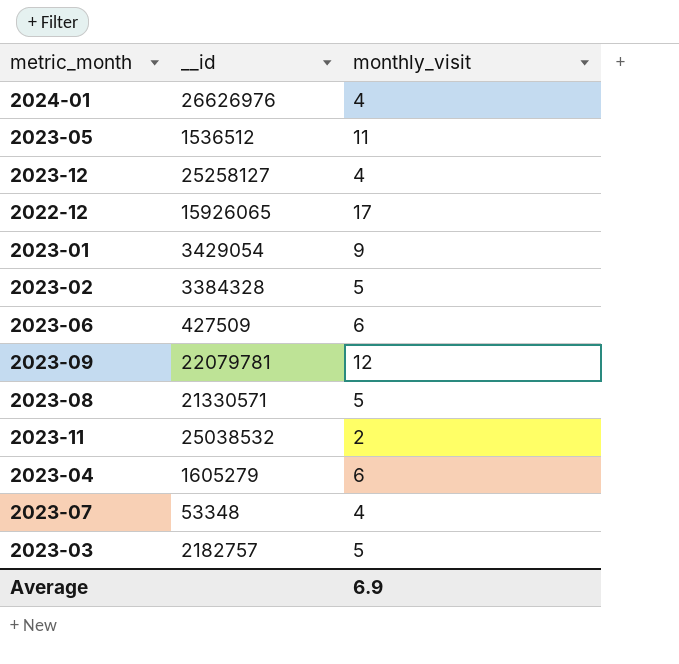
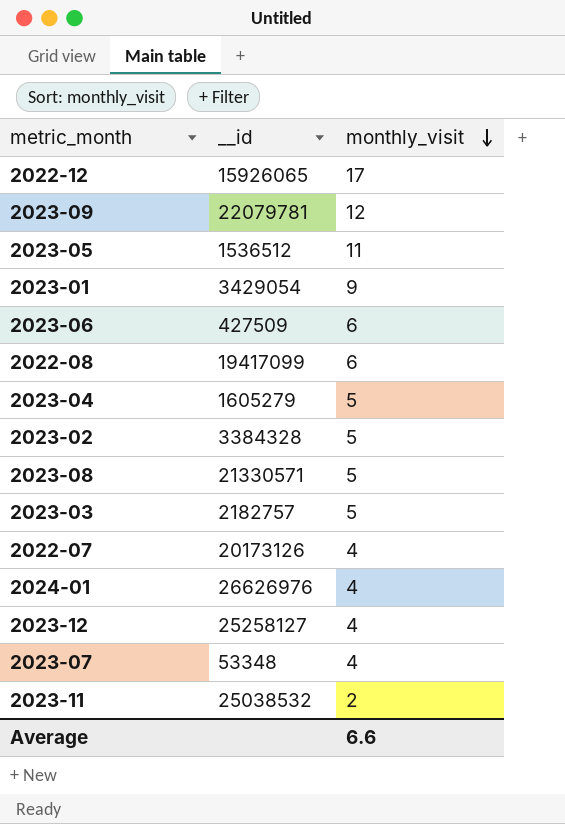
row order: none -> monthly_visit descending
row 2022-08: none -> 19417099 | 6
2023-04 | monthly_visit: 6 -> 5
row 2022-07: none -> 20173126 | 4
Average | monthly_visit: 6.9 -> 6.6

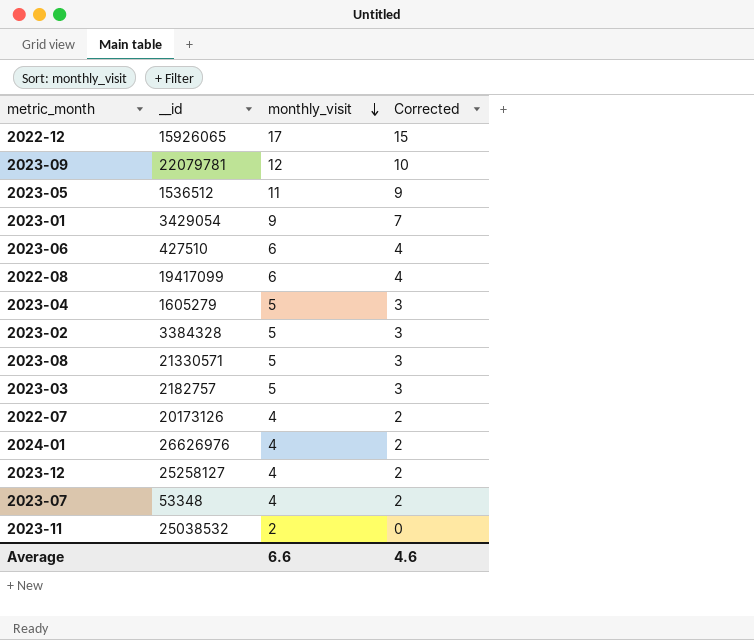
column Corrected | formula: none -> [monthly_visit] - 2
2023-06 | __id: 427509 -> 427510

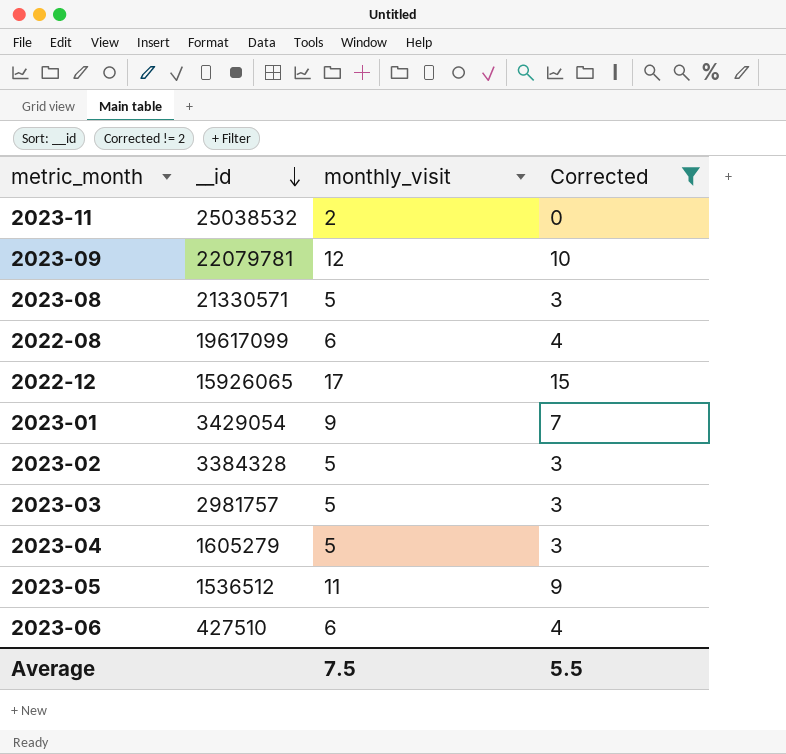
filter: none -> Corrected != 2
row order: monthly_visit descending -> __id descending
2022-08 | __id: 19417099 -> 19617099
2023-03 | __id: 2182757 -> 2981757
Average | monthly_visit: 6.6 -> 7.5
Average | Corrected: 4.6 -> 5.5

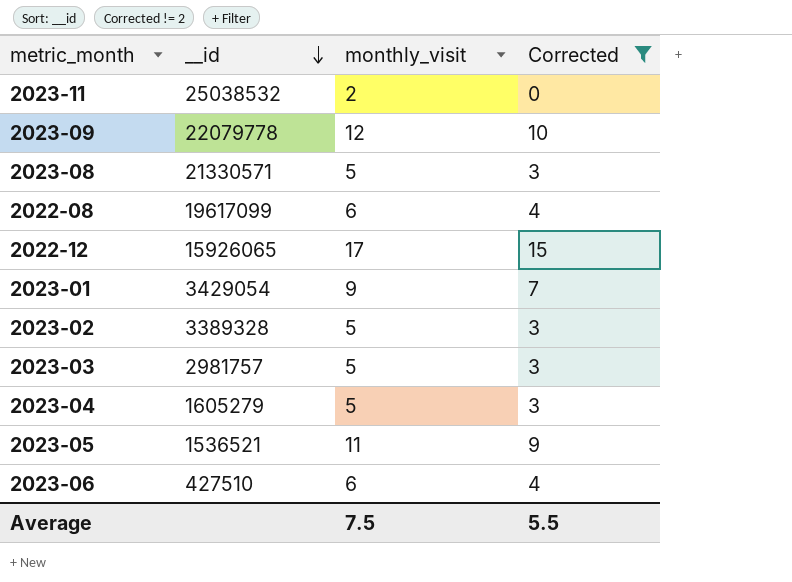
2023-09 | __id: 22079781 -> 22079778
2023-02 | __id: 3384328 -> 3389328
2023-05 | __id: 1536512 -> 1536521

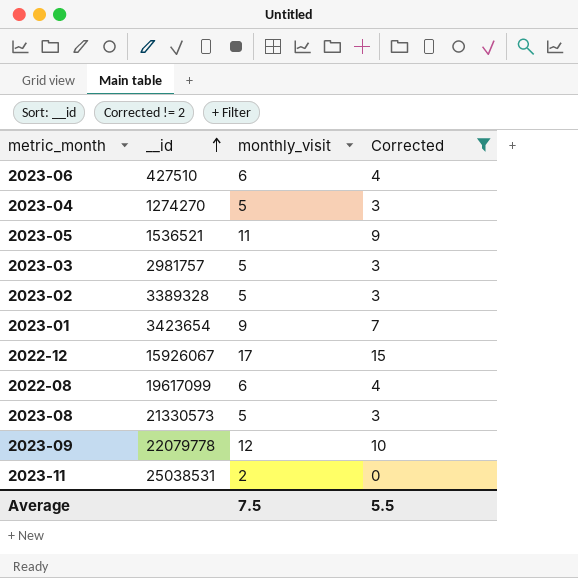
row order: __id descending -> __id ascending
2023-04 | __id: 1605279 -> 1274270
2023-01 | __id: 3429054 -> 3423654
2022-12 | __id: 15926065 -> 15926067
2023-08 | __id: 21330571 -> 21330573
2023-11 | __id: 25038532 -> 25038531

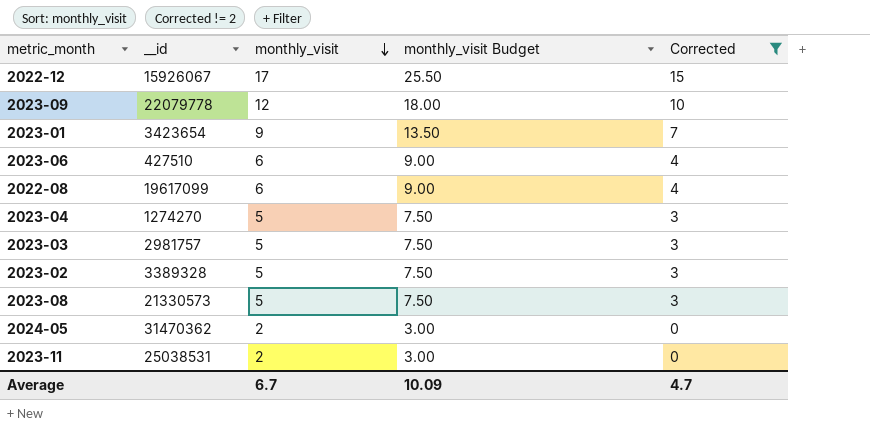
row order: __id ascending -> monthly_visit descending
column monthly_visit Budget | formula: none -> [monthly_visit] * 1.5
row 2023-05: 1536521 | 11 | 9 -> none
row 2024-05: none -> 31470362 | 2 | 3.00 | 0
Average | monthly_visit: 7.5 -> 6.7
Average | Corrected: 5.5 -> 4.7

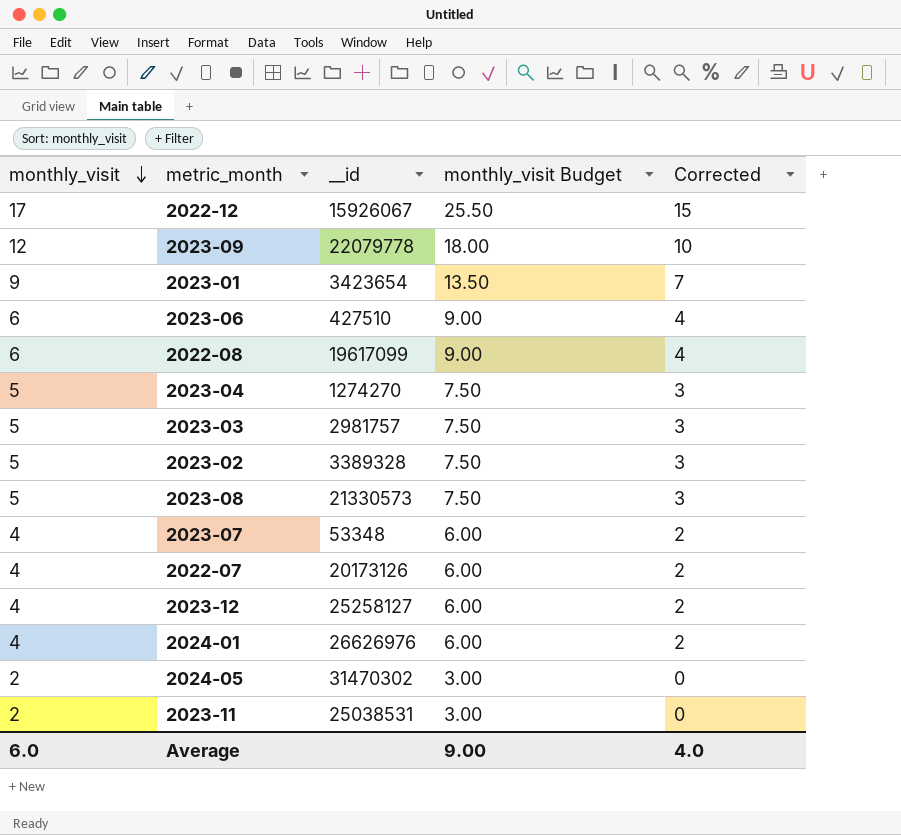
filter: Corrected != 2 -> none
column monthly_visit | position: 3 -> 1
2024-05 | __id: 31470362 -> 31470302
Average | monthly_visit: 6.7 -> 6.0
Average | monthly_visit Budget: 10.09 -> 9.00
Average | Corrected: 4.7 -> 4.0

